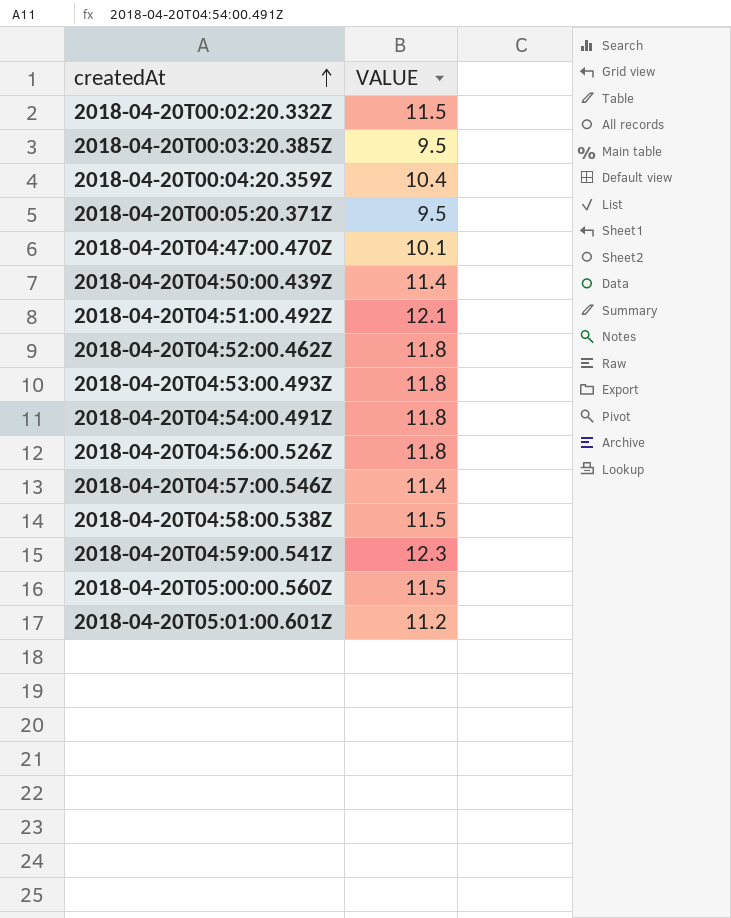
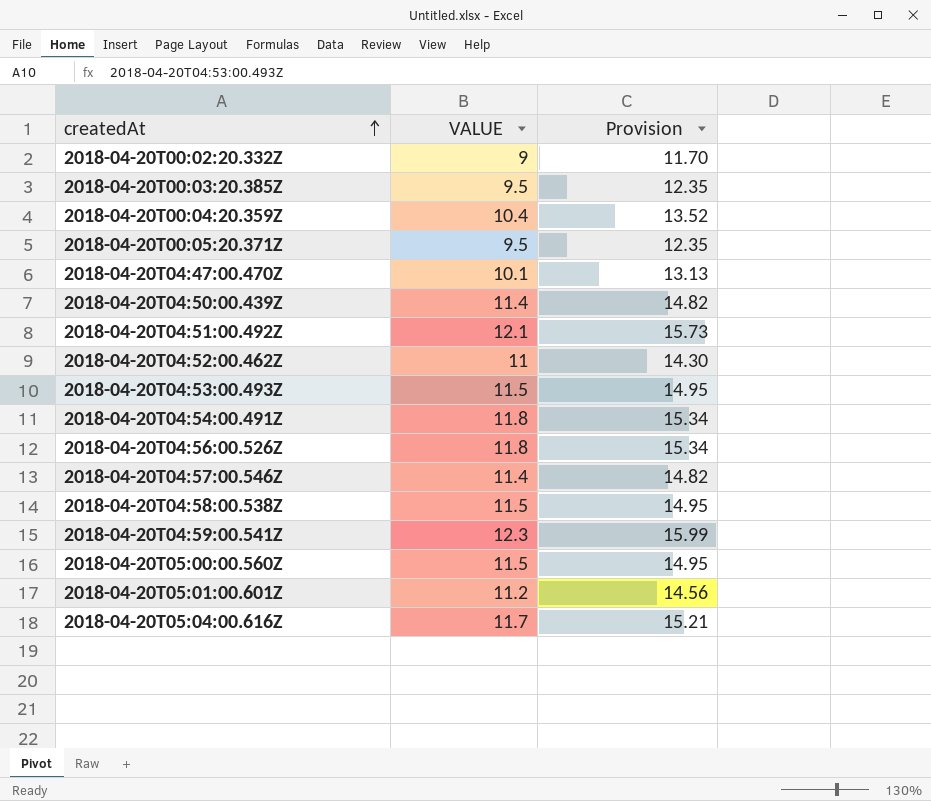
column Provision | formula: none -> [VALUE] * 1.3
2018-04-20T00:02:20.332Z | VALUE: 11.5 -> 9
2018-04-20T04:52:00.462Z | VALUE: 11.8 -> 11
2018-04-20T04:53:00.493Z | VALUE: 11.8 -> 11.5
row 2018-04-20T05:04:00.616Z: none -> 11.7 | 15.21

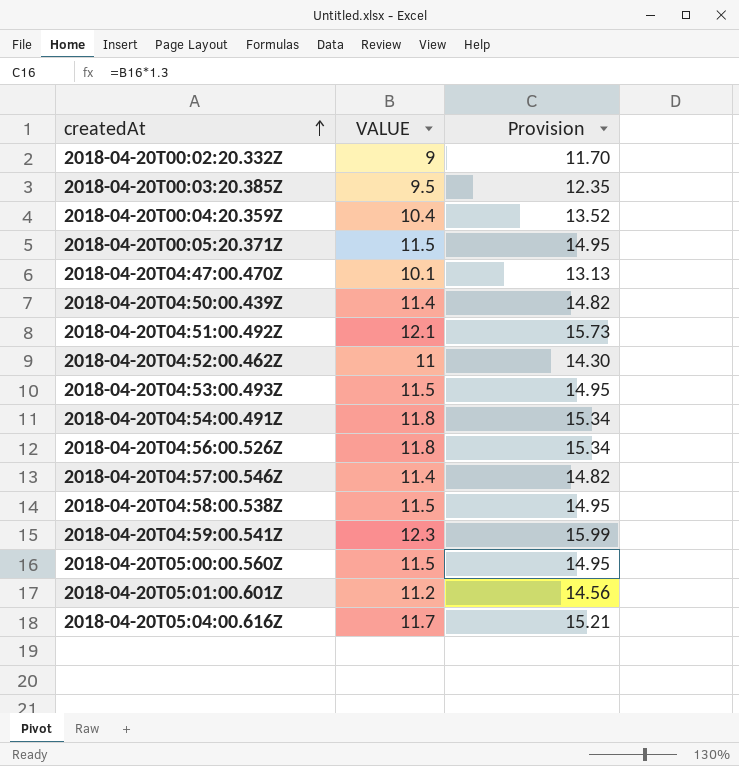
2018-04-20T00:05:20.371Z | VALUE: 9.5 -> 11.5
2018-04-20T00:05:20.371Z | Provision: 12.35 -> 14.95

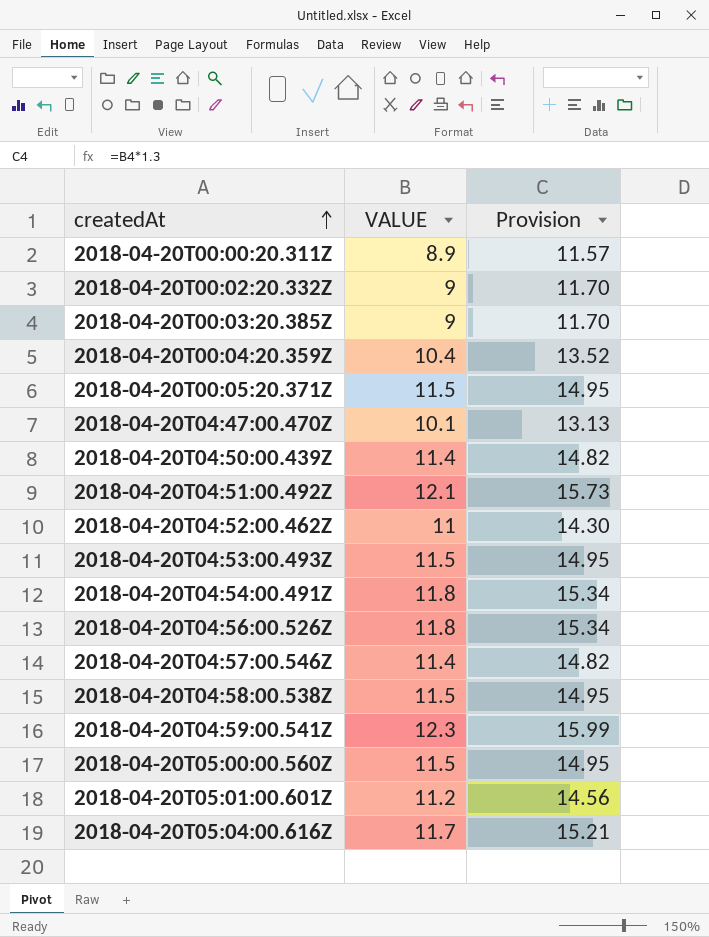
row 2018-04-20T00:00:20.311Z: none -> 8.9 | 11.57
2018-04-20T00:03:20.385Z | VALUE: 9.5 -> 9
2018-04-20T00:03:20.385Z | Provision: 12.35 -> 11.70

